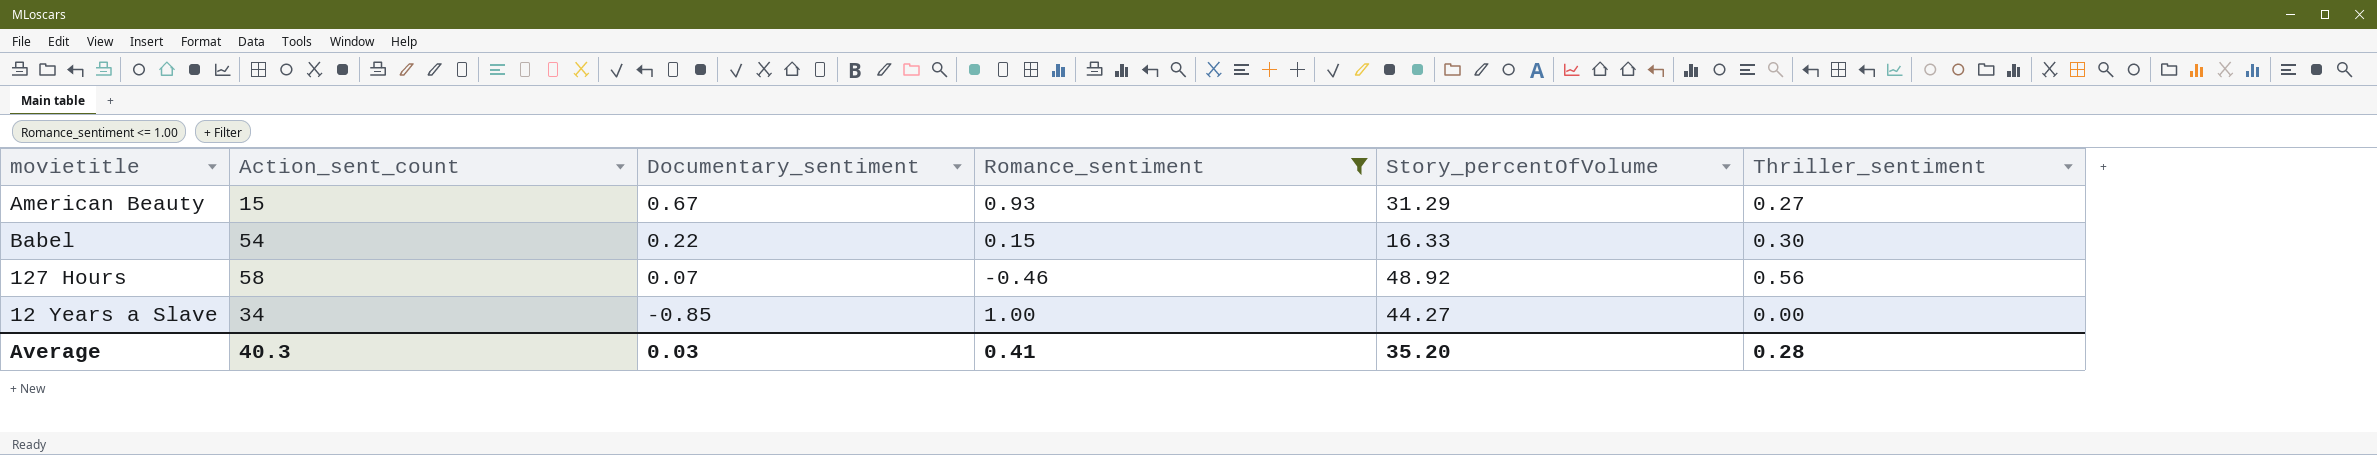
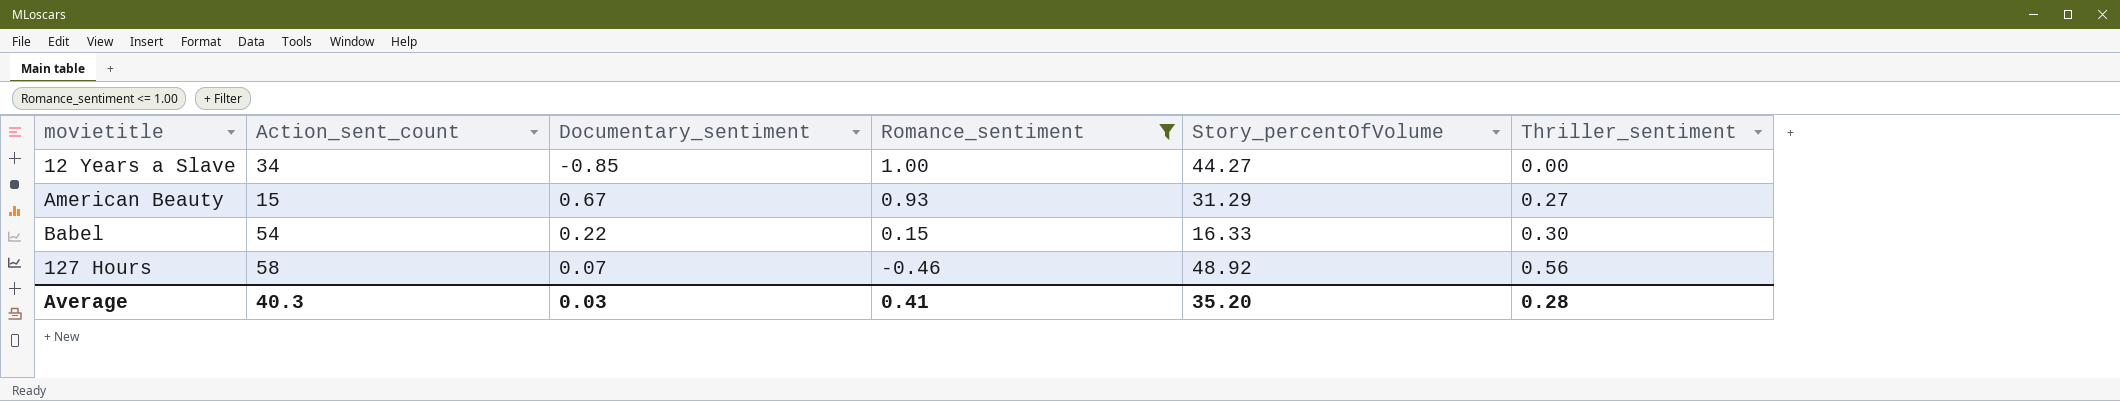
row order: Documentary_sentiment descending -> Romance_sentiment descending

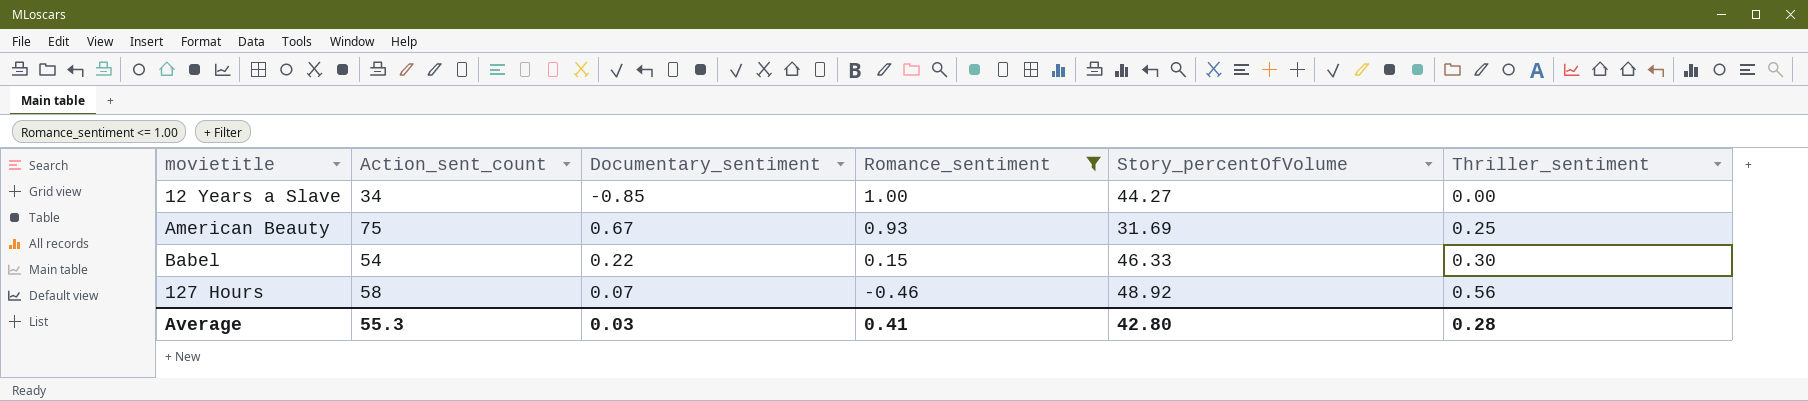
American Beauty | Action_sent_count: 15 -> 75
American Beauty | Story_percentOfVolume: 31.29 -> 31.69
American Beauty | Thriller_sentiment: 0.27 -> 0.25
Babel | Story_percentOfVolume: 16.33 -> 46.33
Average | Action_sent_count: 40.3 -> 55.3
Average | Story_percentOfVolume: 35.20 -> 42.80

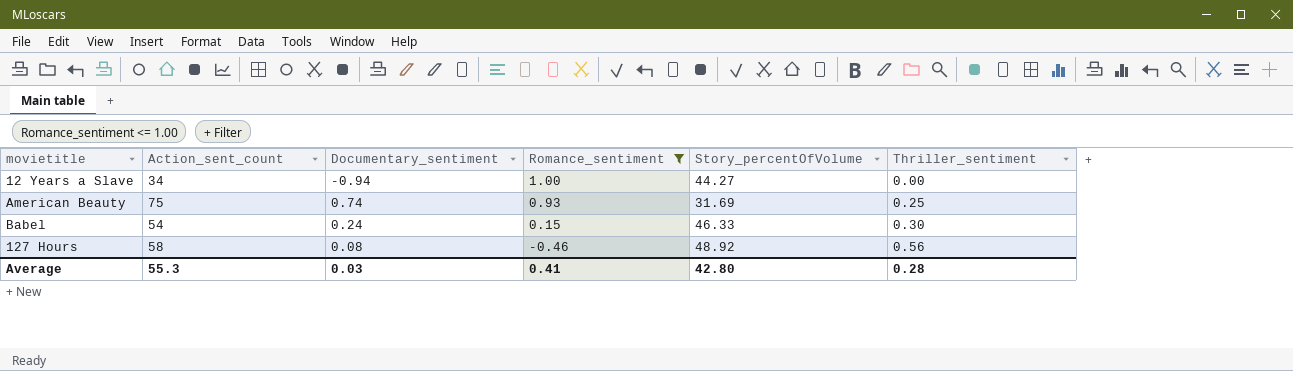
12 Years a Slave | Documentary_sentiment: -0.85 -> -0.94
American Beauty | Documentary_sentiment: 0.67 -> 0.74
Babel | Documentary_sentiment: 0.22 -> 0.24
127 Hours | Documentary_sentiment: 0.07 -> 0.08

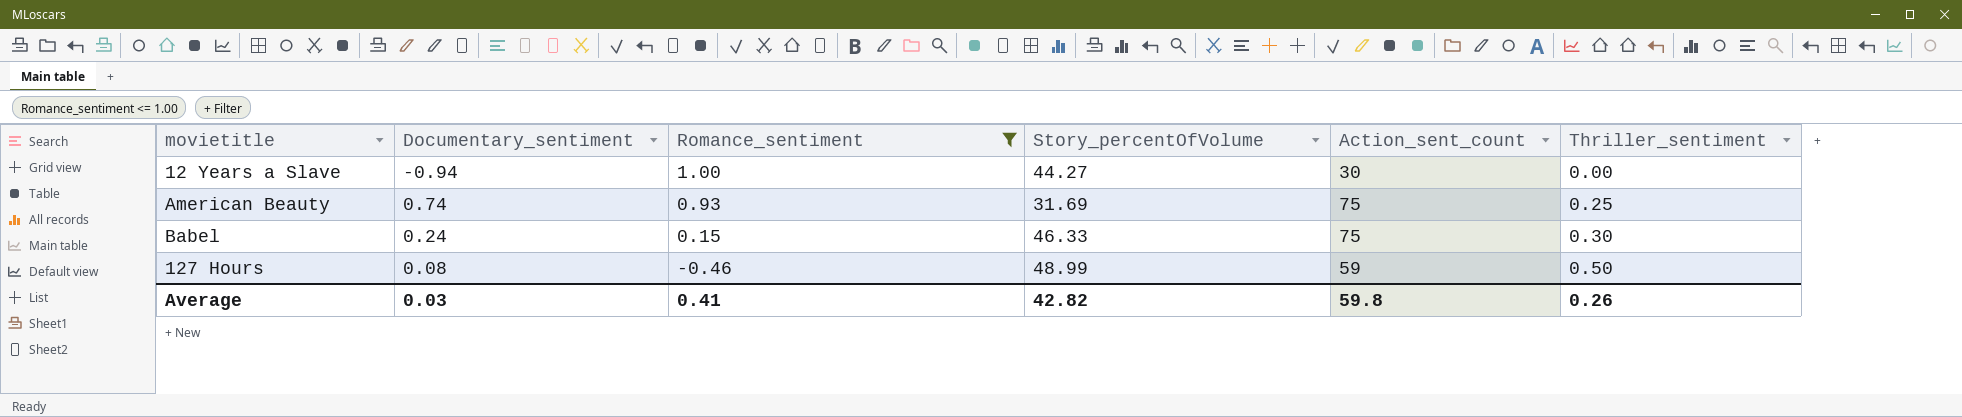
column Action_sent_count | position: 2 -> 5
12 Years a Slave | Action_sent_count: 34 -> 30
Babel | Action_sent_count: 54 -> 75
127 Hours | Story_percentOfVolume: 48.92 -> 48.99
127 Hours | Action_sent_count: 58 -> 59
127 Hours | Thriller_sentiment: 0.56 -> 0.50
Average | Story_percentOfVolume: 42.80 -> 42.82
Average | Action_sent_count: 55.3 -> 59.8
Average | Thriller_sentiment: 0.28 -> 0.26

